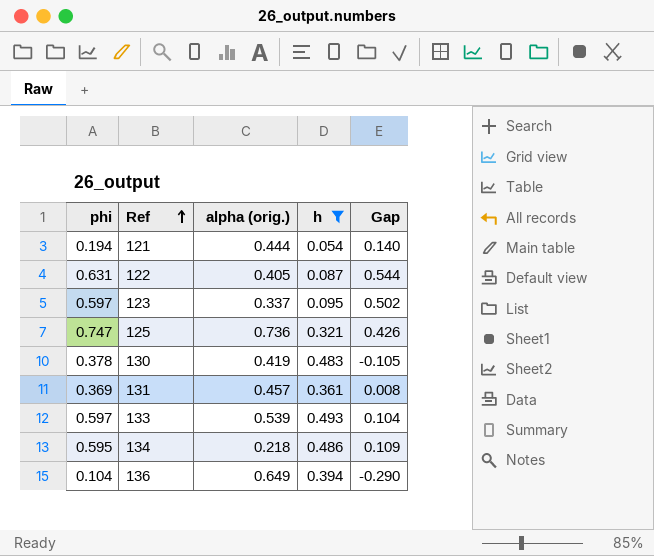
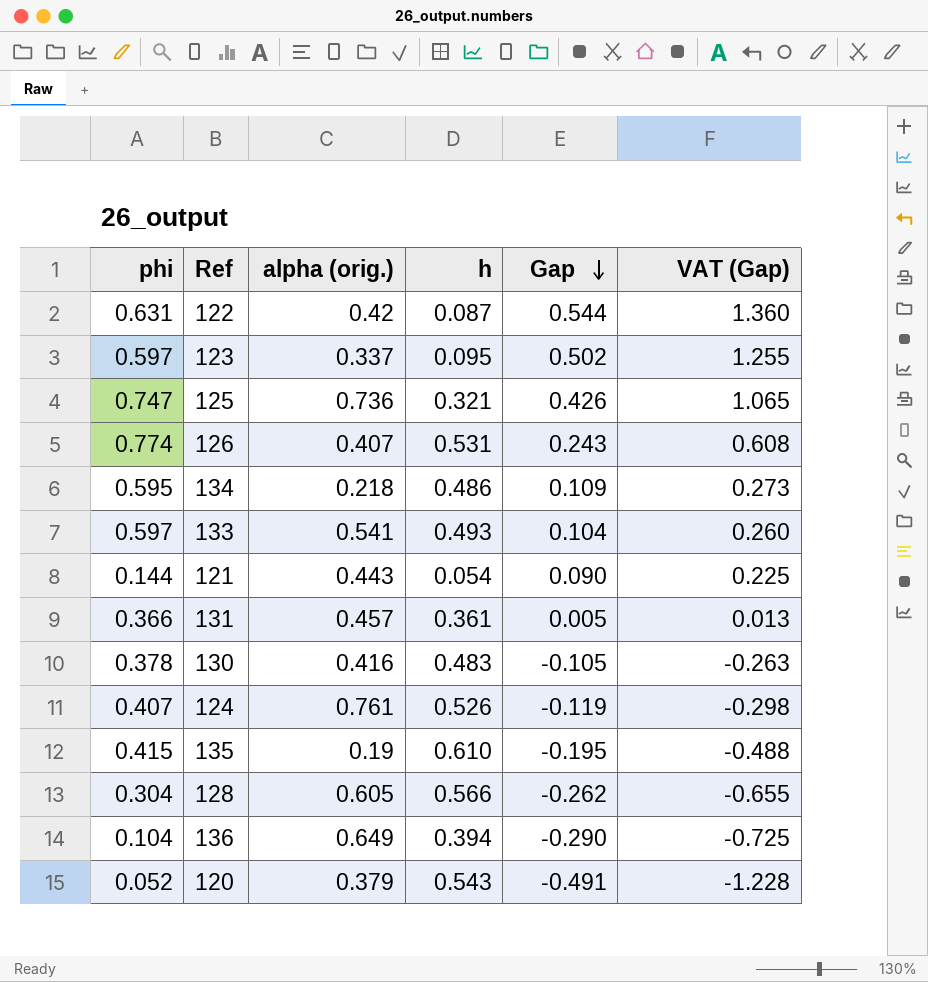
filter: h <= 0.493 -> none
row order: Ref ascending -> Gap descending
column VAT (Gap) | formula: none -> [Gap] * 2.5
122 | alpha (orig.): 0.405 -> 0.42
133 | alpha (orig.): 0.539 -> 0.541
121 | phi: 0.194 -> 0.144
121 | alpha (orig.): 0.444 -> 0.443
121 | Gap: 0.140 -> 0.090
131 | phi: 0.369 -> 0.366
131 | Gap: 0.008 -> 0.005
130 | alpha (orig.): 0.419 -> 0.416

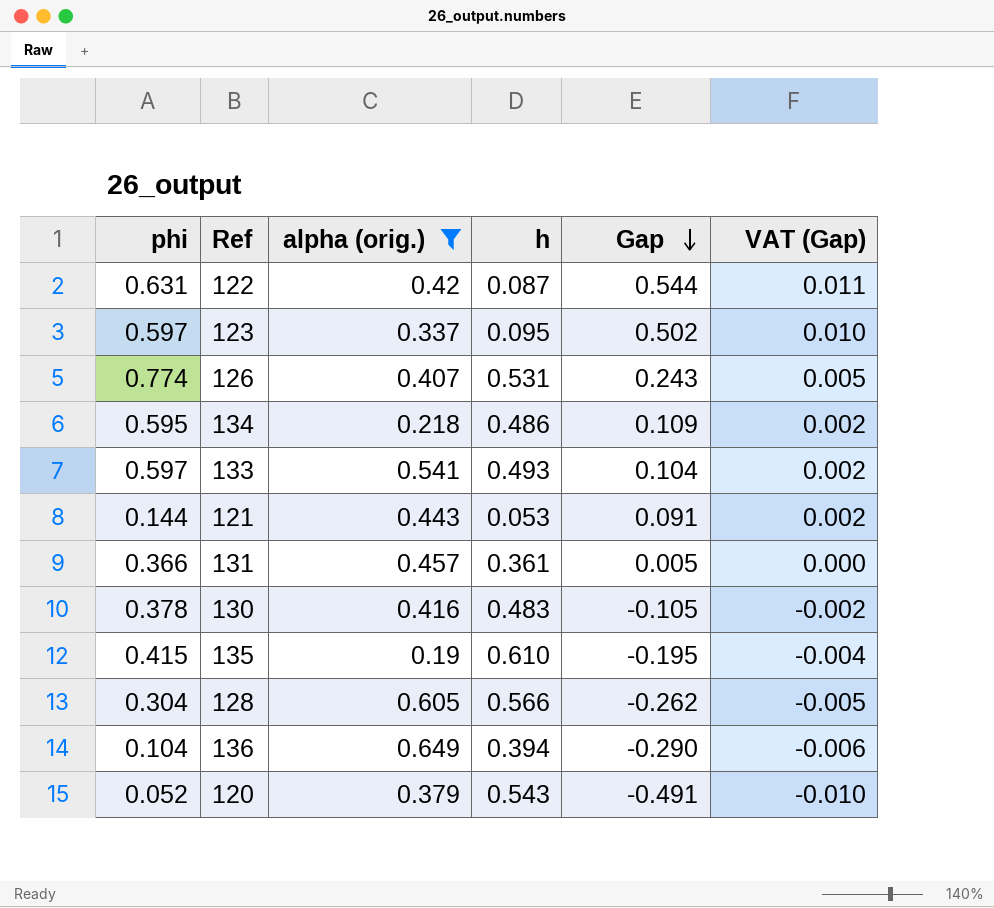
filter: none -> alpha (orig.) <= 0.649
column VAT (Gap) | formula: [Gap] * 2.5 -> [Gap] * 0.02
121 | h: 0.054 -> 0.053
121 | Gap: 0.090 -> 0.091

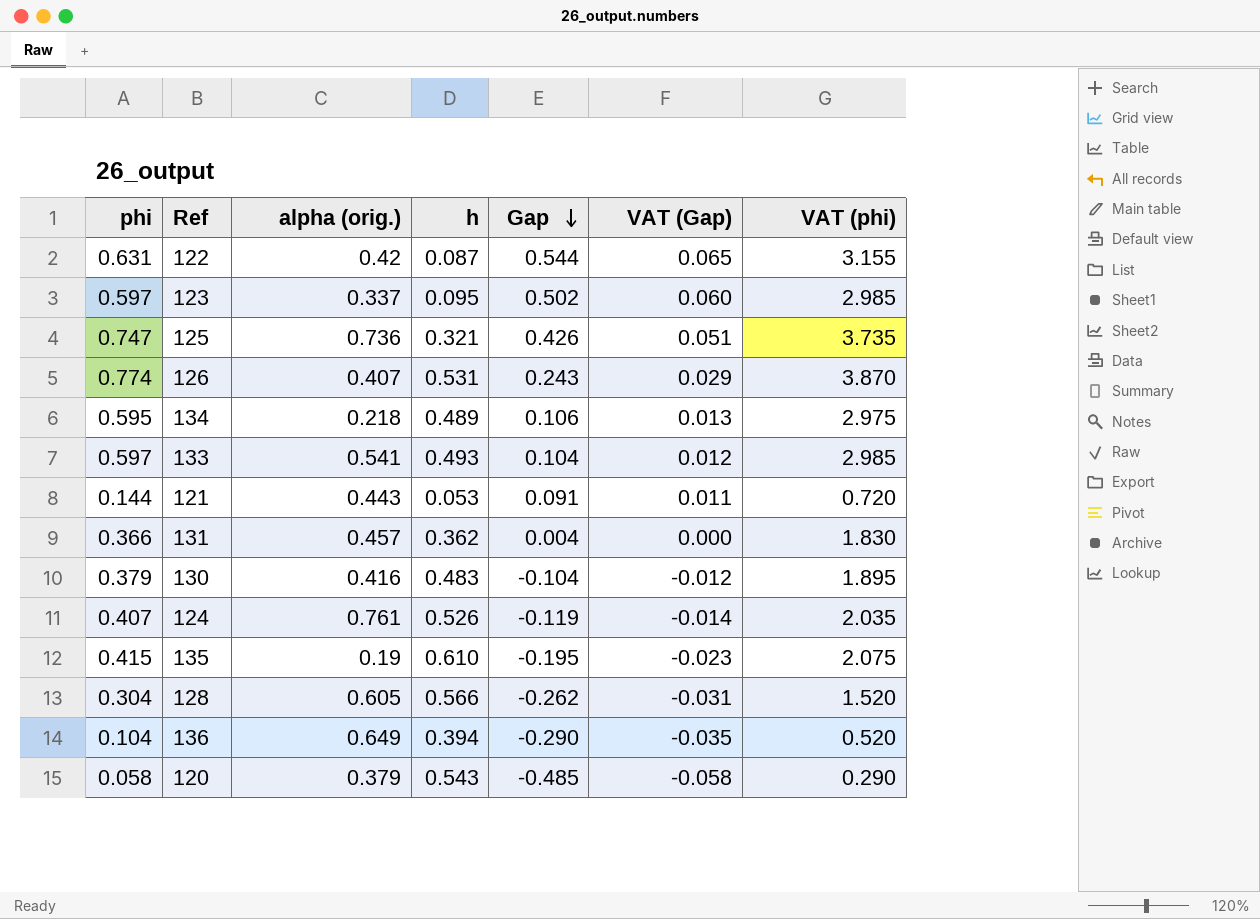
filter: alpha (orig.) <= 0.649 -> none
column VAT (Gap) | formula: [Gap] * 0.02 -> [Gap] * 0.12
column VAT (phi) | formula: none -> [phi] * 5
134 | h: 0.486 -> 0.489
134 | Gap: 0.109 -> 0.106
131 | h: 0.361 -> 0.362
131 | Gap: 0.005 -> 0.004
130 | phi: 0.378 -> 0.379
130 | Gap: -0.105 -> -0.104
120 | phi: 0.052 -> 0.058
120 | Gap: -0.491 -> -0.485

